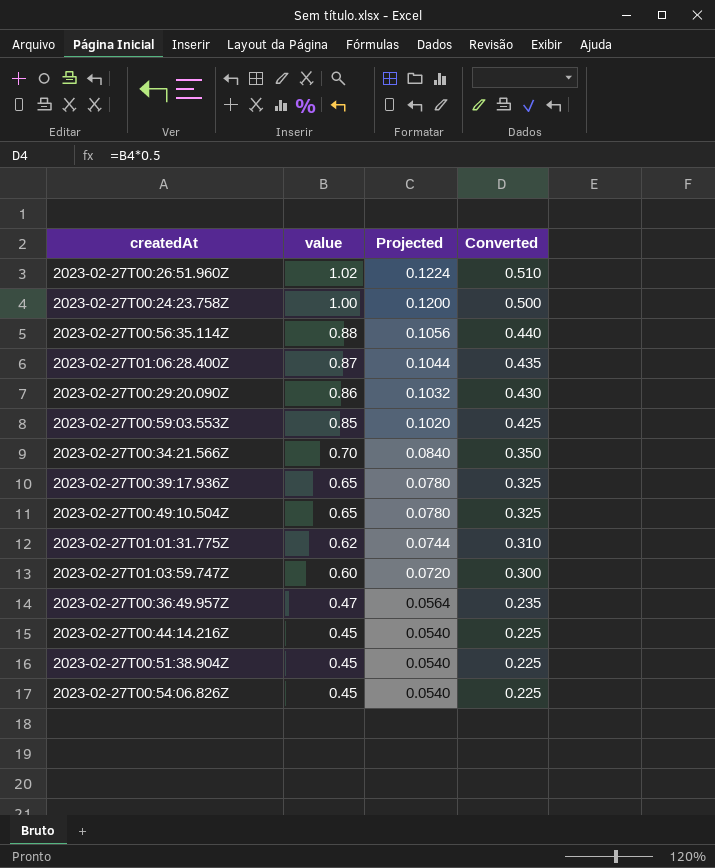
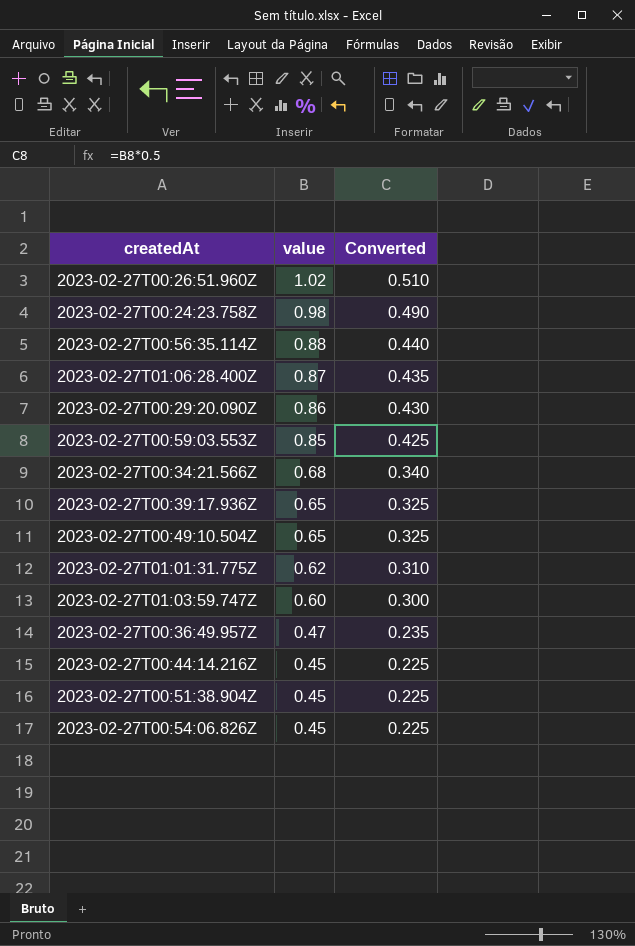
column Projected | formula: [value] * 0.12 -> none
2023-02-27T00:24:23.758Z | value: 1.00 -> 0.98
2023-02-27T00:24:23.758Z | Converted: 0.500 -> 0.490
2023-02-27T00:34:21.566Z | value: 0.70 -> 0.68
2023-02-27T00:34:21.566Z | Converted: 0.350 -> 0.340

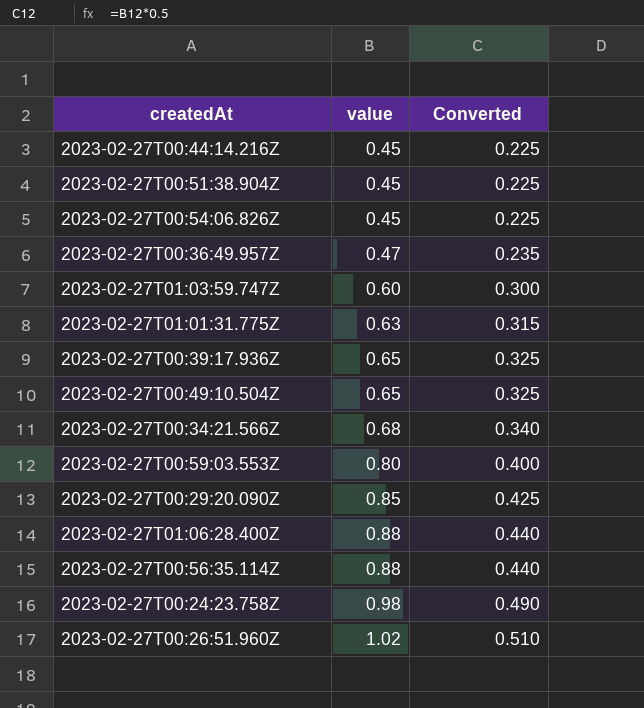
row order: value descending -> value ascending
2023-02-27T01:01:31.775Z | value: 0.62 -> 0.63
2023-02-27T01:01:31.775Z | Converted: 0.310 -> 0.315
2023-02-27T00:59:03.553Z | value: 0.85 -> 0.80
2023-02-27T00:59:03.553Z | Converted: 0.425 -> 0.400
2023-02-27T00:29:20.090Z | value: 0.86 -> 0.85
2023-02-27T00:29:20.090Z | Converted: 0.430 -> 0.425
2023-02-27T01:06:28.400Z | value: 0.87 -> 0.88
2023-02-27T01:06:28.400Z | Converted: 0.435 -> 0.440

